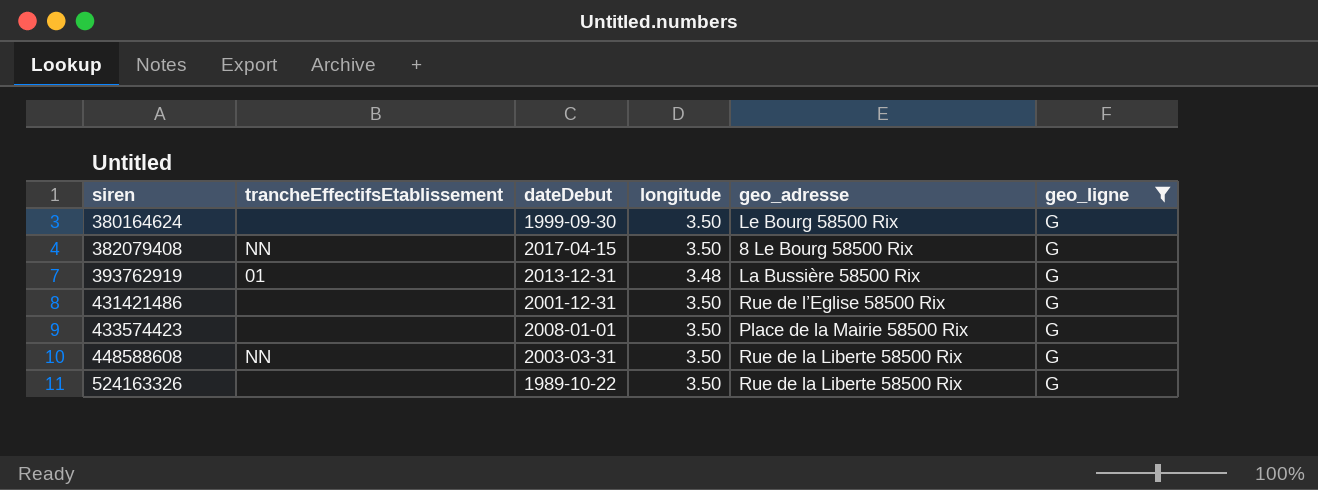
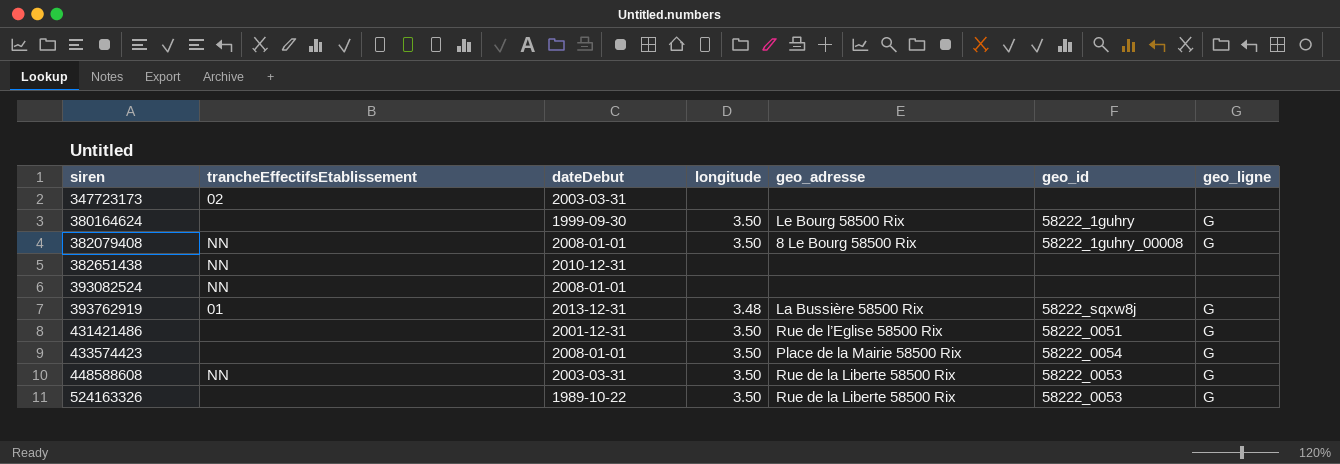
filter: geo_ligne = G -> none
column geo_id | position: none -> 6
382079408 | dateDebut: 2017-04-15 -> 2008-01-01

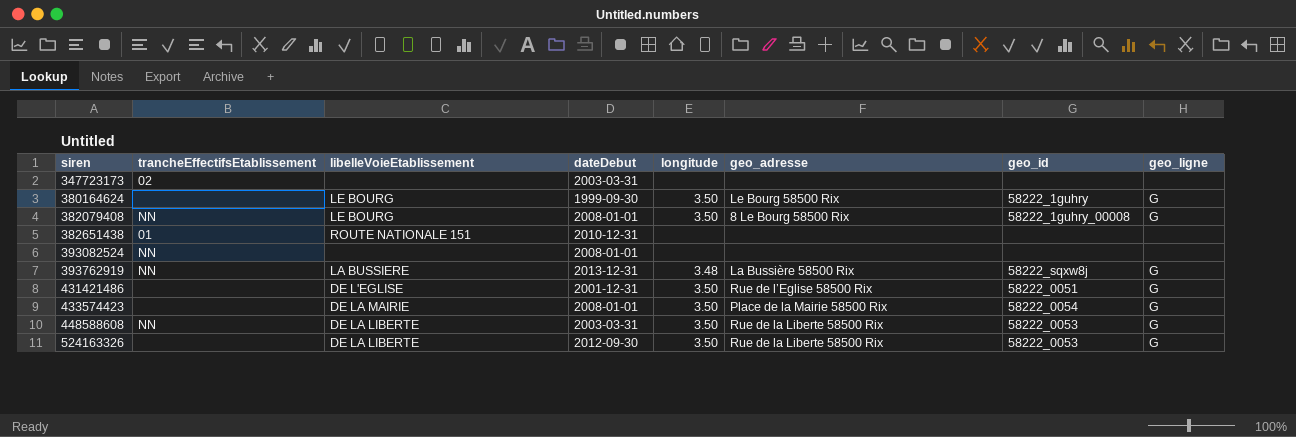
column libelleVoieEtablissement | position: none -> 3
382651438 | trancheEffectifsEtablissement: NN -> 01
393762919 | trancheEffectifsEtablissement: 01 -> NN
524163326 | dateDebut: 1989-10-22 -> 2012-09-30

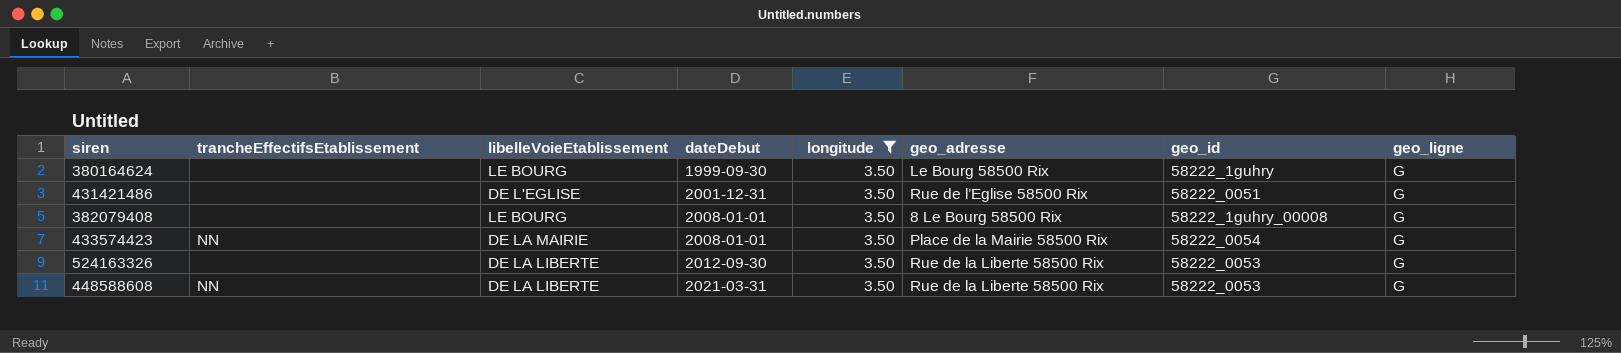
filter: none -> longitude = 3.50
row order: siren ascending -> dateDebut ascending
382079408 | trancheEffectifsEtablissement: NN -> none
433574423 | trancheEffectifsEtablissement: none -> NN
448588608 | dateDebut: 2003-03-31 -> 2021-03-31

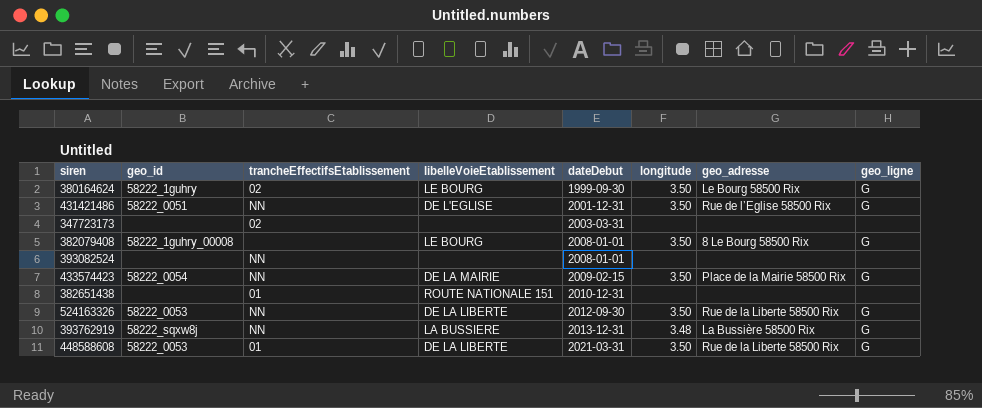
filter: longitude = 3.50 -> none
column geo_id | position: 7 -> 2
380164624 | trancheEffectifsEtablissement: none -> 02
431421486 | trancheEffectifsEtablissement: none -> NN
433574423 | dateDebut: 2008-01-01 -> 2009-02-15
524163326 | trancheEffectifsEtablissement: none -> NN
448588608 | trancheEffectifsEtablissement: NN -> 01

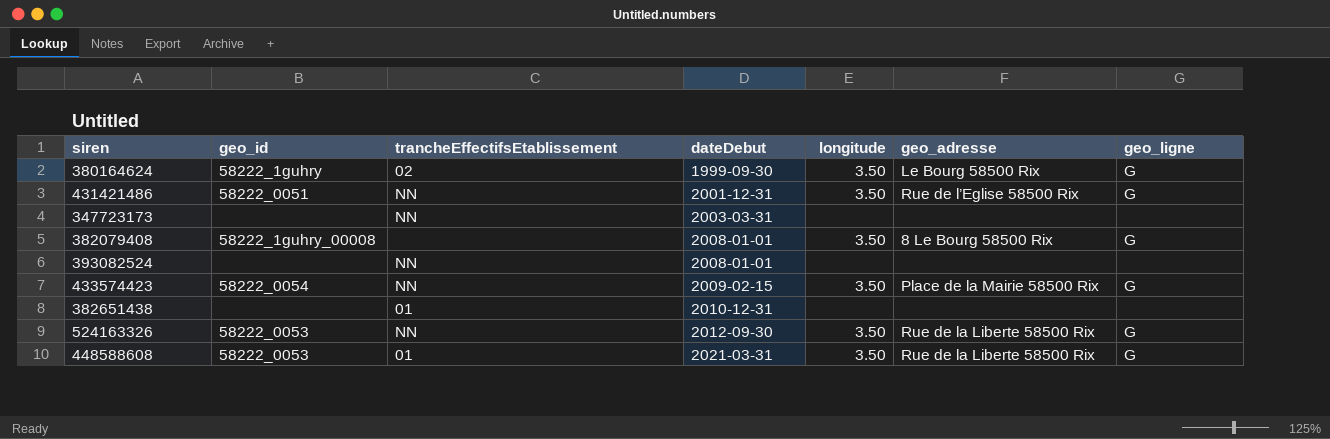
column libelleVoieEtablissement | position: 4 -> none
row 393762919: 58222_sqxw8j | NN | LA BUSSIERE | 2013-12-31 | 3.48 | La Bussière 58500 Rix | G -> none
347723173 | trancheEffectifsEtablissement: 02 -> NN

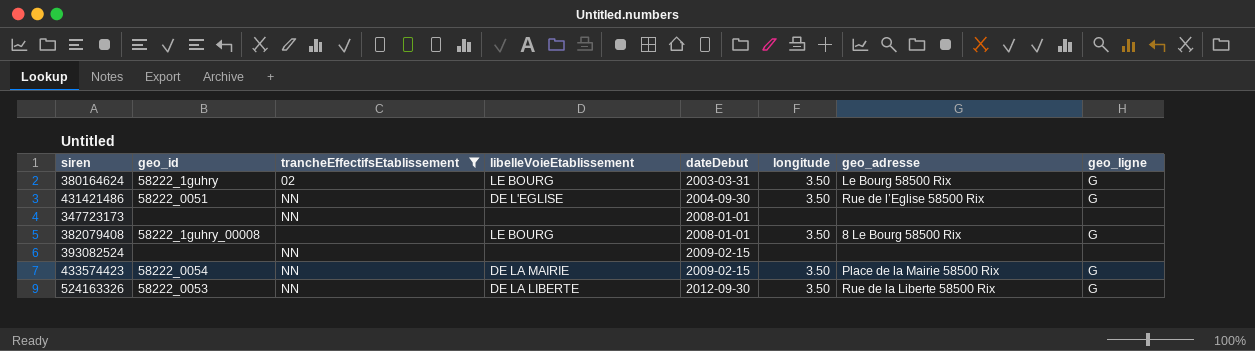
filter: none -> trancheEffectifsEtablissement != 01
column libelleVoieEtablissement | position: none -> 4
380164624 | dateDebut: 1999-09-30 -> 2003-03-31
431421486 | dateDebut: 2001-12-31 -> 2004-09-30
347723173 | dateDebut: 2003-03-31 -> 2008-01-01
393082524 | dateDebut: 2008-01-01 -> 2009-02-15

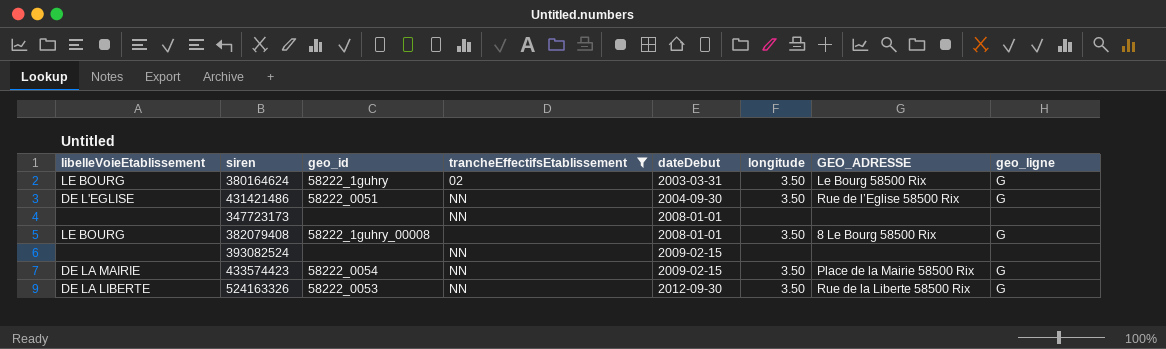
column libelleVoieEtablissement | position: 4 -> 1
column name: geo_adresse -> GEO_ADRESSE

